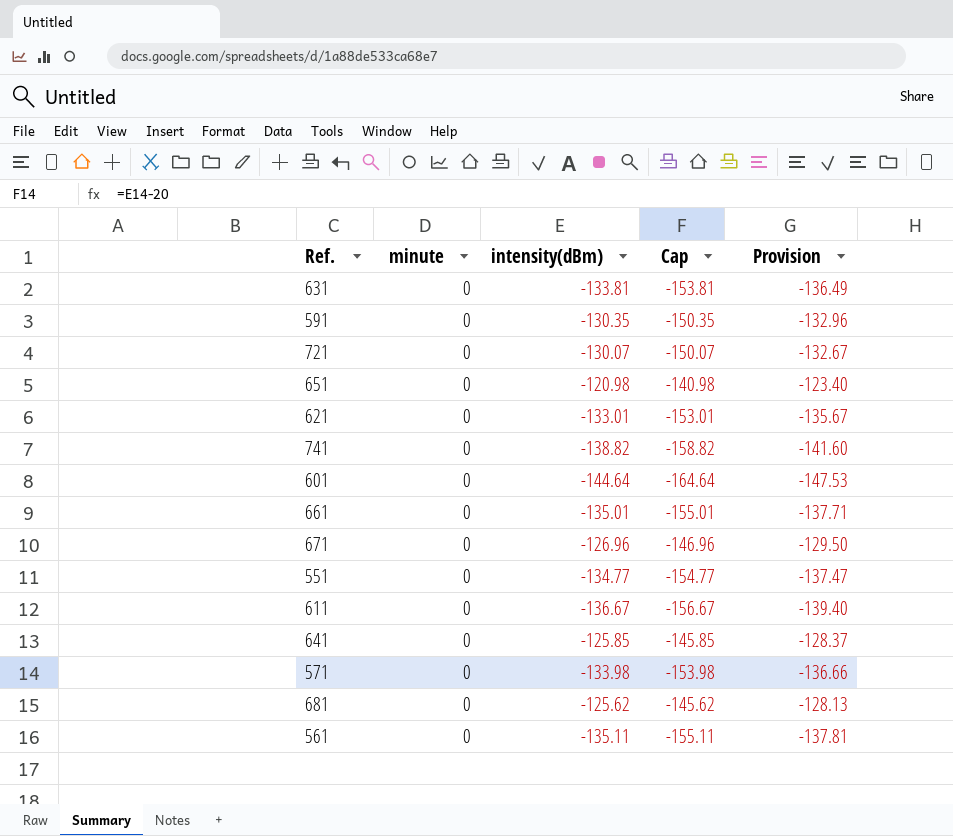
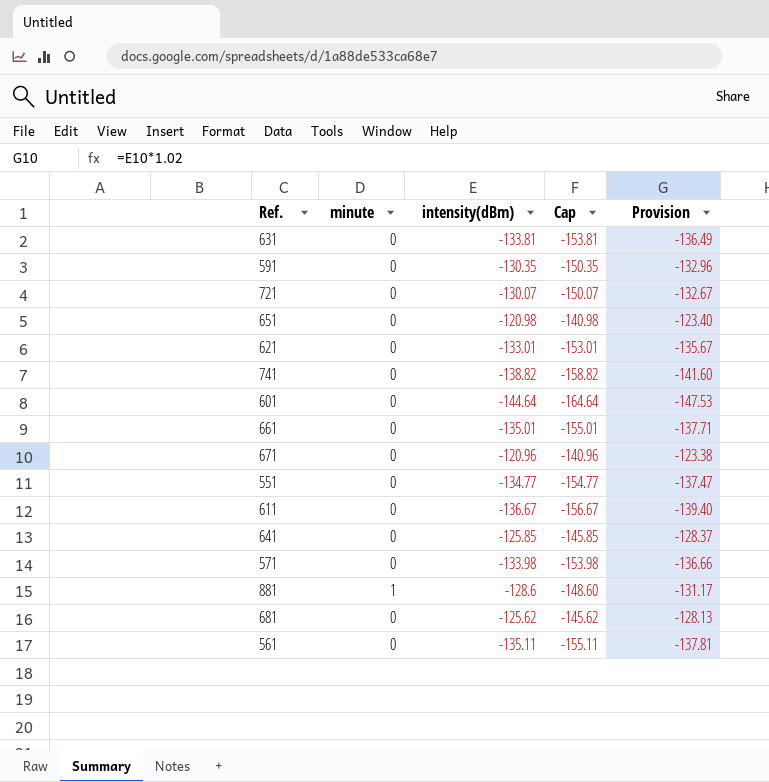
671 | intensity(dBm): -126.96 -> -120.96
671 | Cap: -146.96 -> -140.96
671 | Provision: -129.50 -> -123.38
row 881: none -> 1 | -128.6 | -148.60 | -131.17

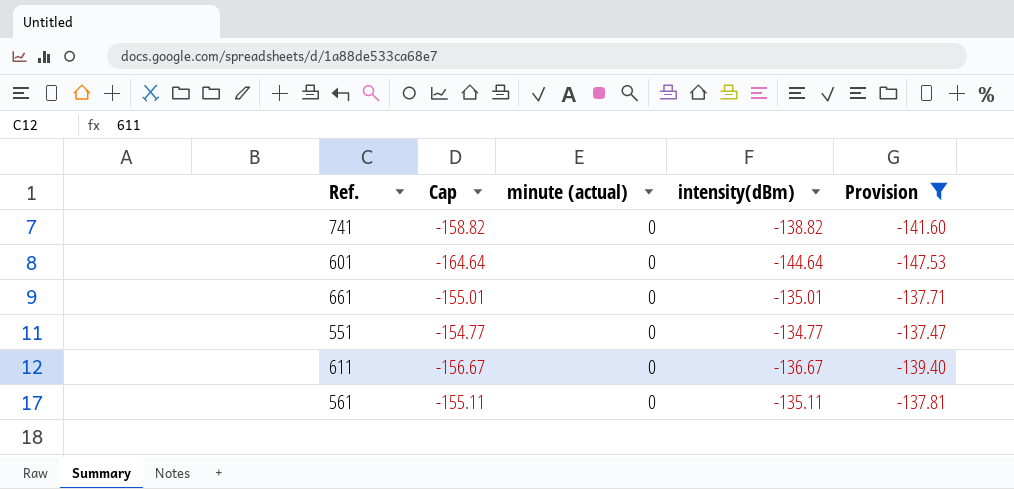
filter: none -> Provision <= -137.47
column Cap | position: 4 -> 2
column name: minute -> minute (actual)

